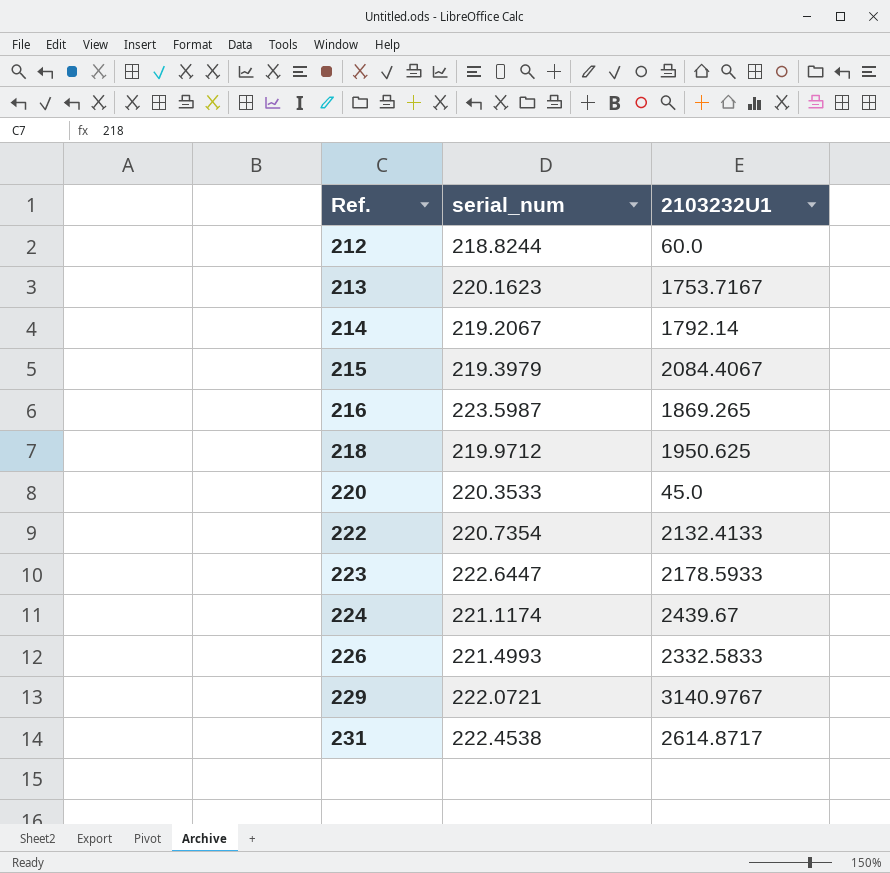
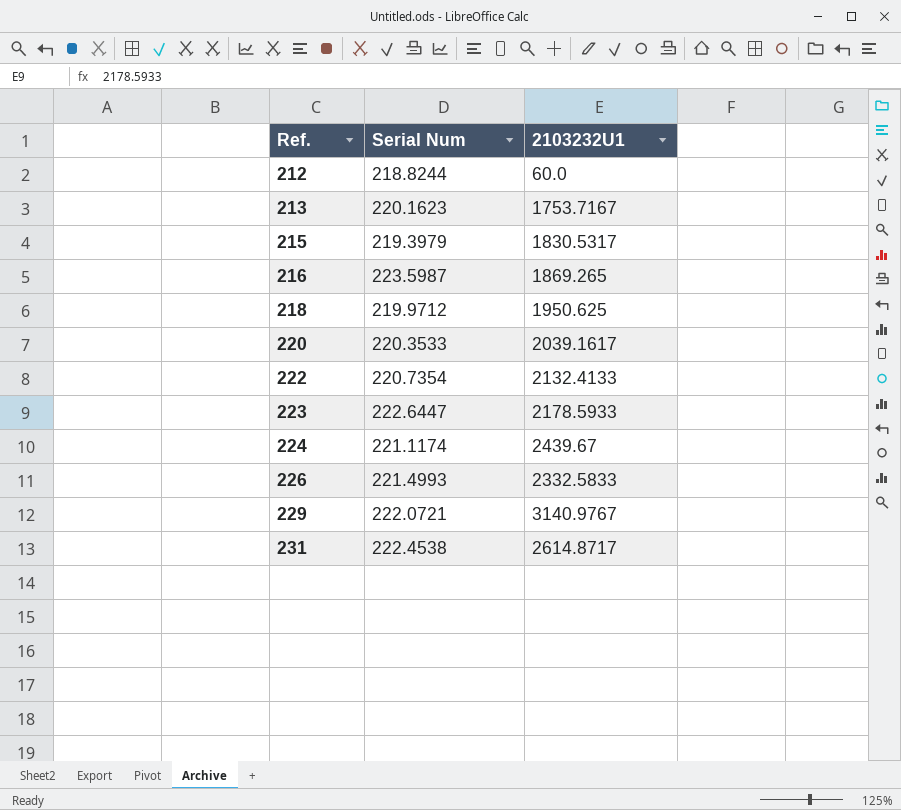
column name: serial_num -> Serial Num
row 214: 219.2067 | 1792.14 -> none
215 | 2103232U1: 2084.4067 -> 1830.5317
220 | 2103232U1: 45.0 -> 2039.1617

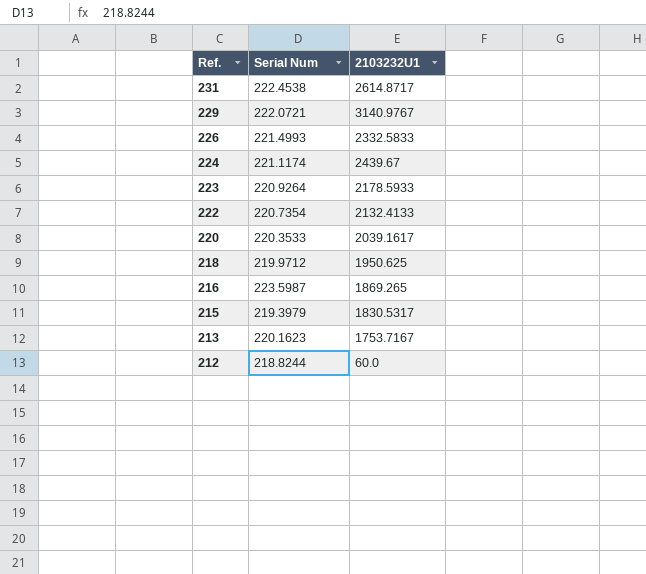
row order: Ref. ascending -> Ref. descending
223 | Serial Num: 222.6447 -> 220.9264

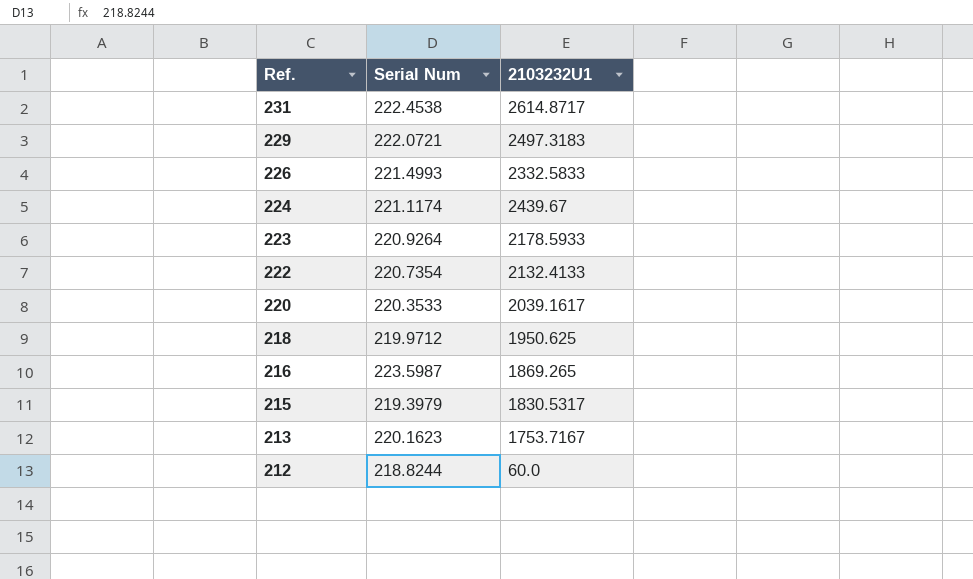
229 | 2103232U1: 3140.9767 -> 2497.3183

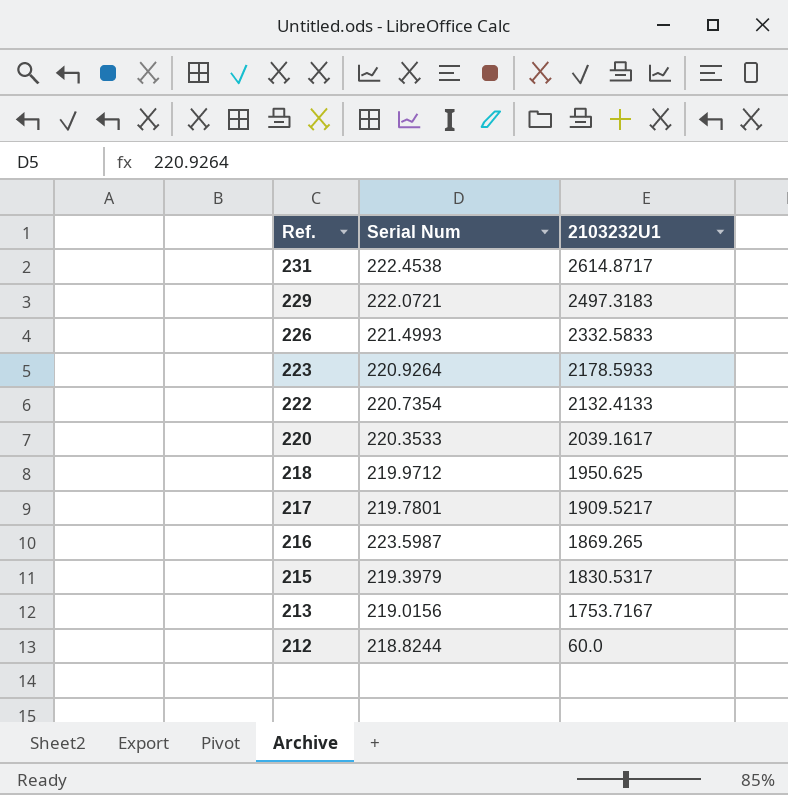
row 224: 221.1174 | 2439.67 -> none
row 217: none -> 219.7801 | 1909.5217
213 | Serial Num: 220.1623 -> 219.0156

